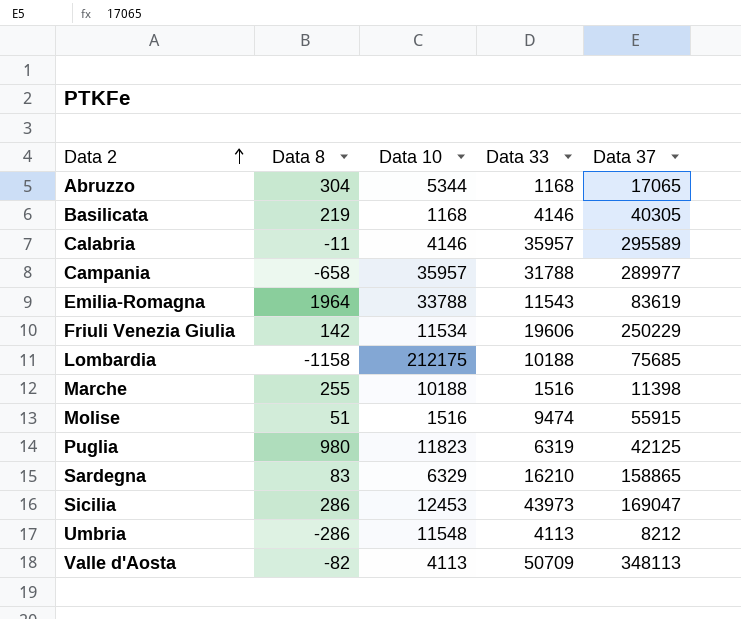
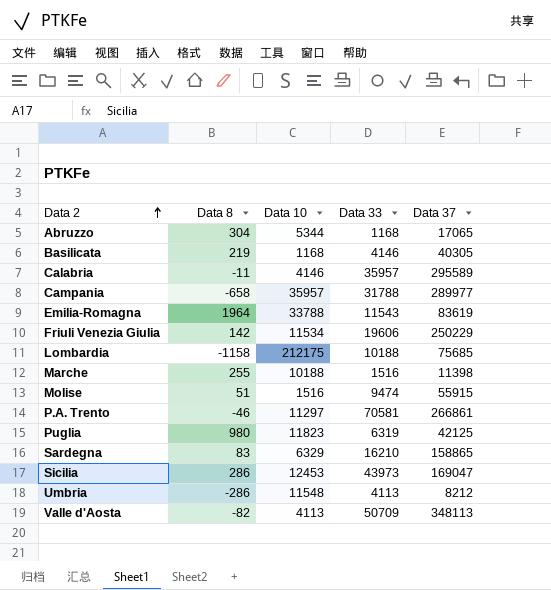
row P.A. Trento: none -> -46 | 11297 | 70581 | 266861

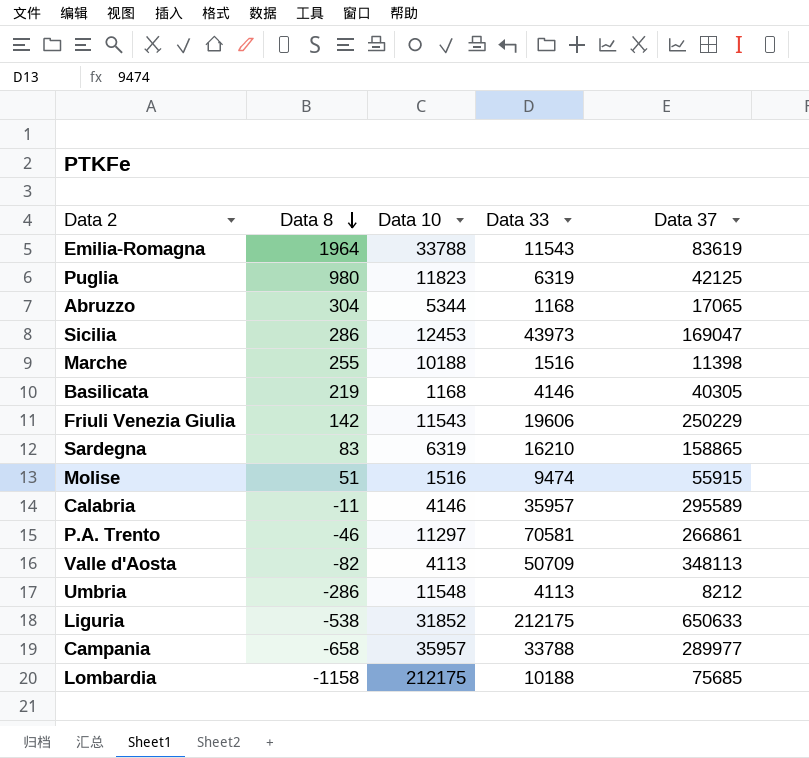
row order: Data 2 ascending -> Data 8 descending
Friuli Venezia Giulia | Data 10: 11534 -> 11543
Sardegna | Data 10: 6329 -> 6319
row Liguria: none -> -538 | 31852 | 212175 | 650633
Campania | Data 33: 31788 -> 33788

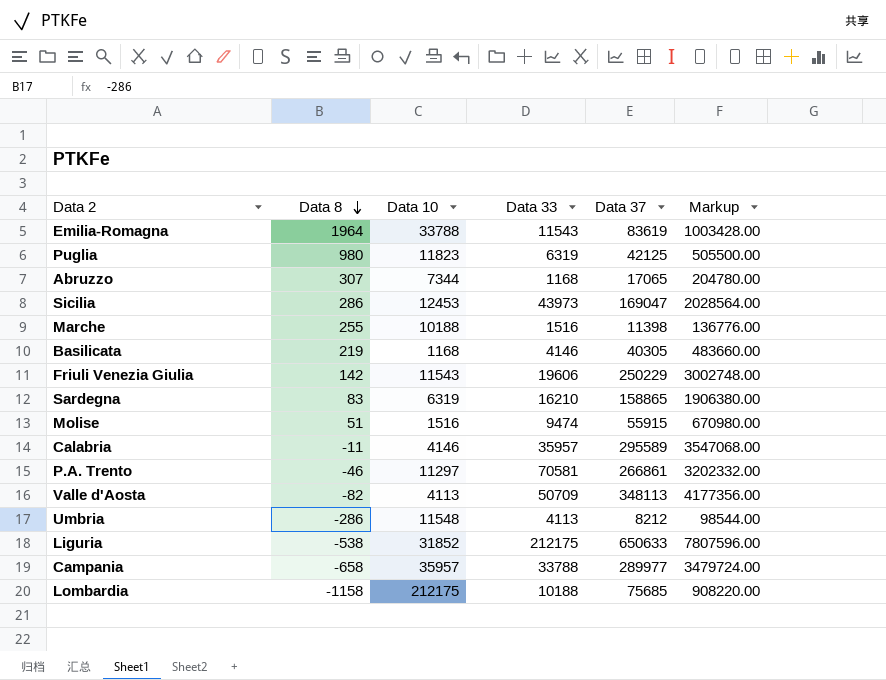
column Markup | formula: none -> [Data 37] * 12
Abruzzo | Data 8: 304 -> 307
Abruzzo | Data 10: 5344 -> 7344

